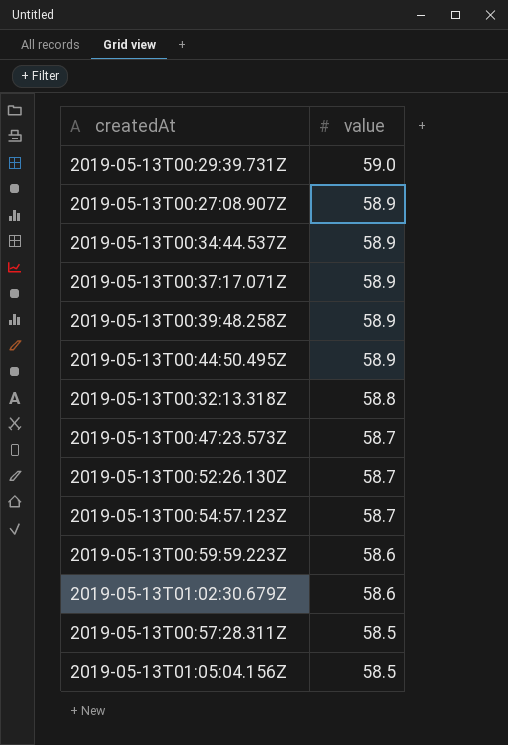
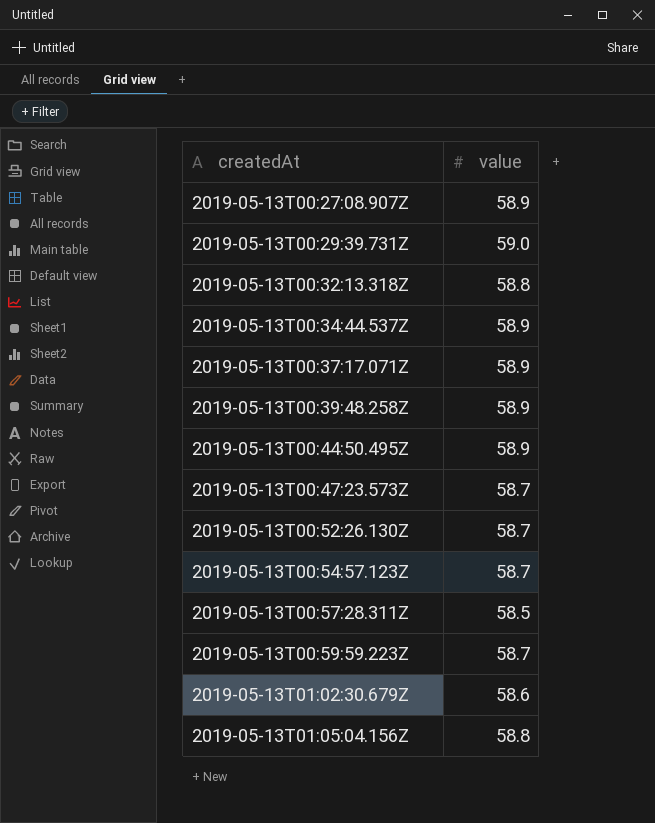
row order: value descending -> createdAt ascending
2019-05-13T00:59:59.223Z | value: 58.6 -> 58.7
2019-05-13T01:05:04.156Z | value: 58.5 -> 58.8

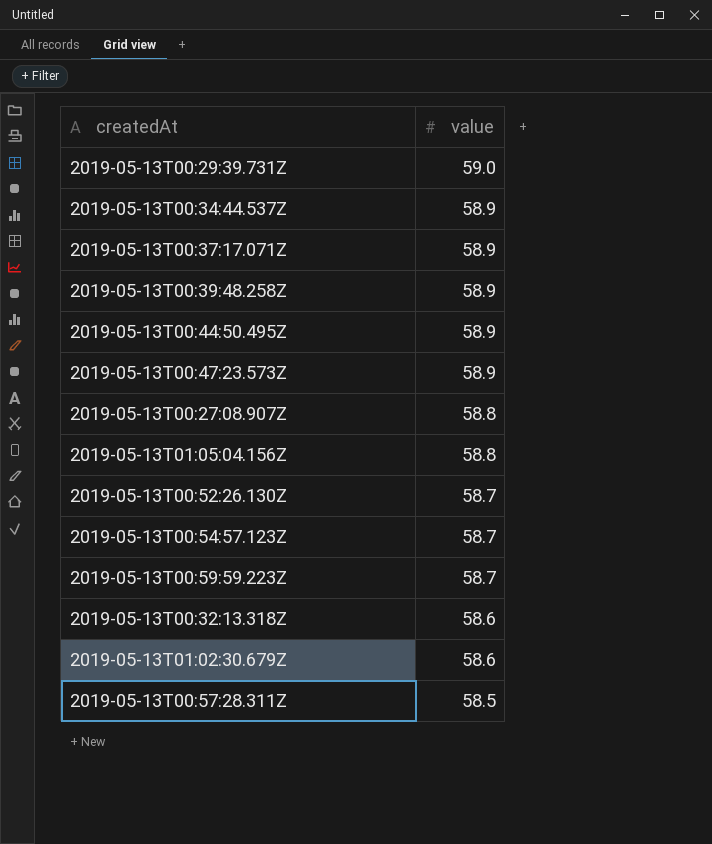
row order: createdAt ascending -> value descending
2019-05-13T00:47:23.573Z | value: 58.7 -> 58.9
2019-05-13T00:27:08.907Z | value: 58.9 -> 58.8
2019-05-13T00:32:13.318Z | value: 58.8 -> 58.6

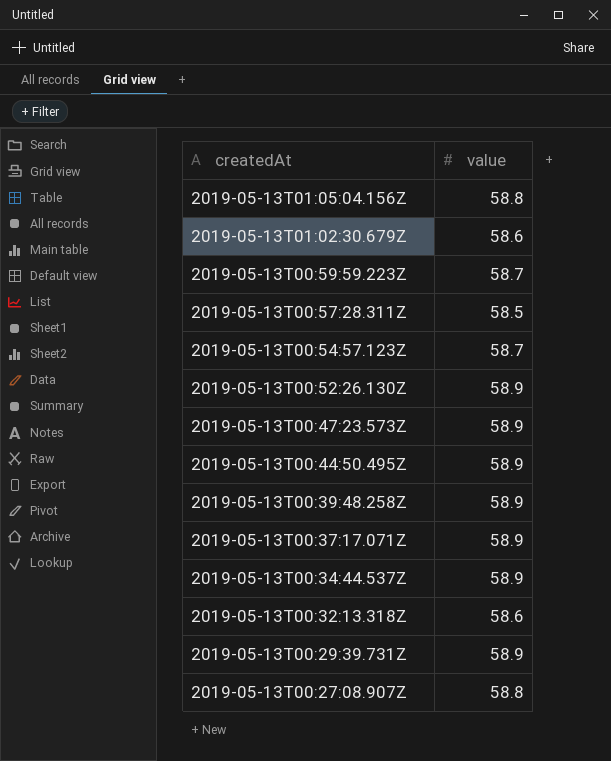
row order: value descending -> createdAt descending
2019-05-13T00:52:26.130Z | value: 58.7 -> 58.9
2019-05-13T00:29:39.731Z | value: 59.0 -> 58.9

